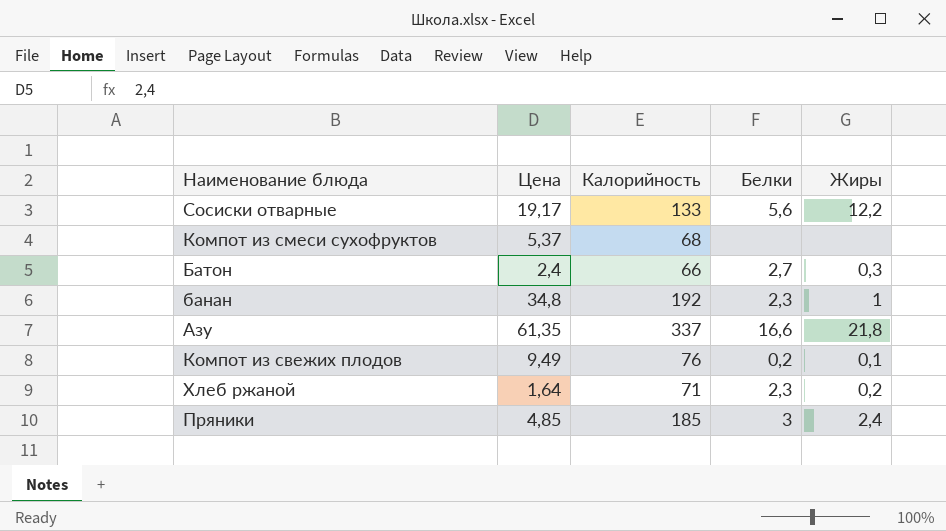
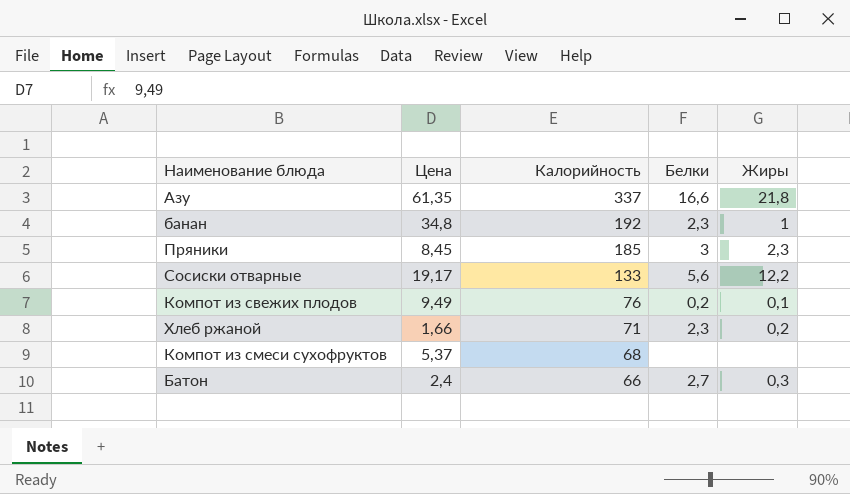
row order: none -> Калорийность descending
Пряники | Цена: 4,85 -> 8,45
Пряники | Жиры: 2,4 -> 2,3
Хлеб ржаной | Цена: 1,64 -> 1,66

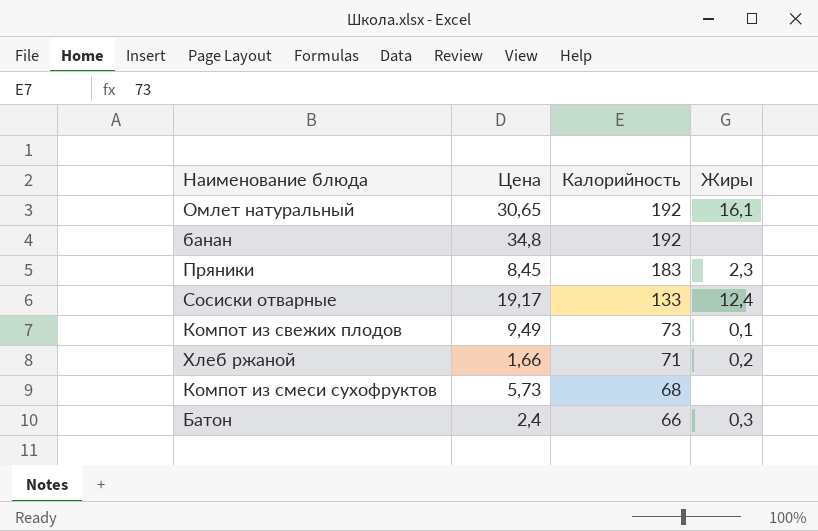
column Белки | position: 4 -> none
row Азу: 61,35 | 337 | 16,6 | 21,8 -> none
row Омлет натуральный: none -> 30,65 | 192 | 16,1
банан | Жиры: 1 -> none
Пряники | Калорийность: 185 -> 183
Сосиски отварные | Жиры: 12,2 -> 12,4
Компот из свежих плодов | Калорийность: 76 -> 73
Компот из смеси сухофруктов | Цена: 5,37 -> 5,73

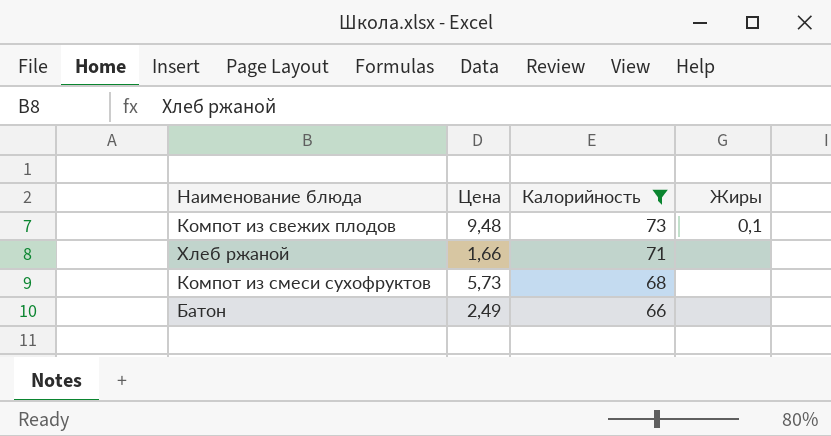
filter: none -> Калорийность <= 73
Компот из свежих плодов | Цена: 9,49 -> 9,48
Хлеб ржаной | Жиры: 0,2 -> none
Батон | Цена: 2,4 -> 2,49
Батон | Жиры: 0,3 -> none

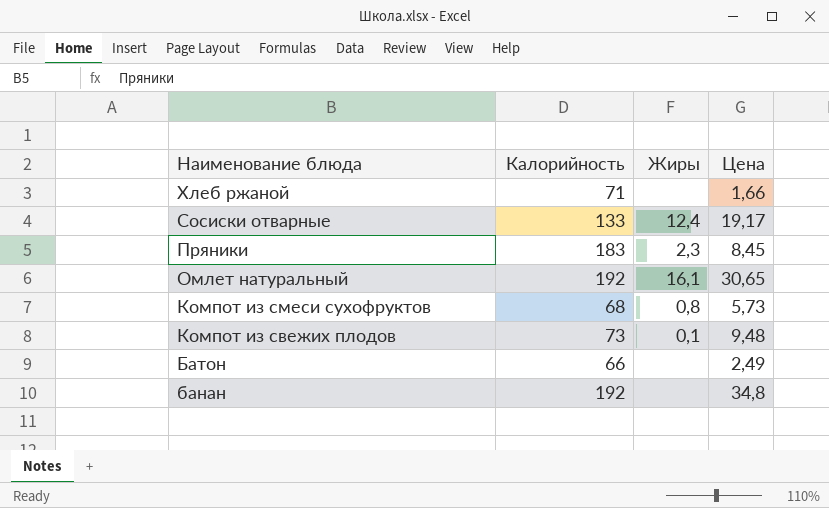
filter: Калорийность <= 73 -> none
row order: Калорийность descending -> Наименование блюда descending
column Цена | position: 2 -> 4
Компот из смеси сухофруктов | Жиры: none -> 0,8

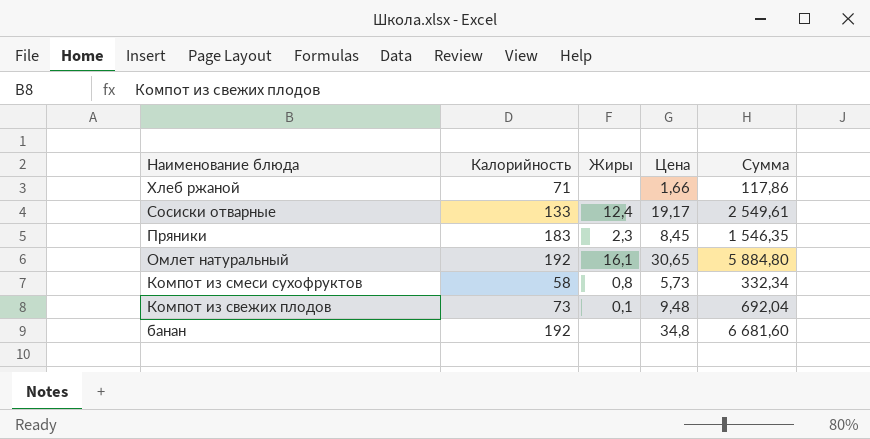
column Сумма | formula: none -> [Калорийность] * [Цена]
row Батон: 66 | none | 2,49 -> none
Компот из смеси сухофруктов | Калорийность: 68 -> 58

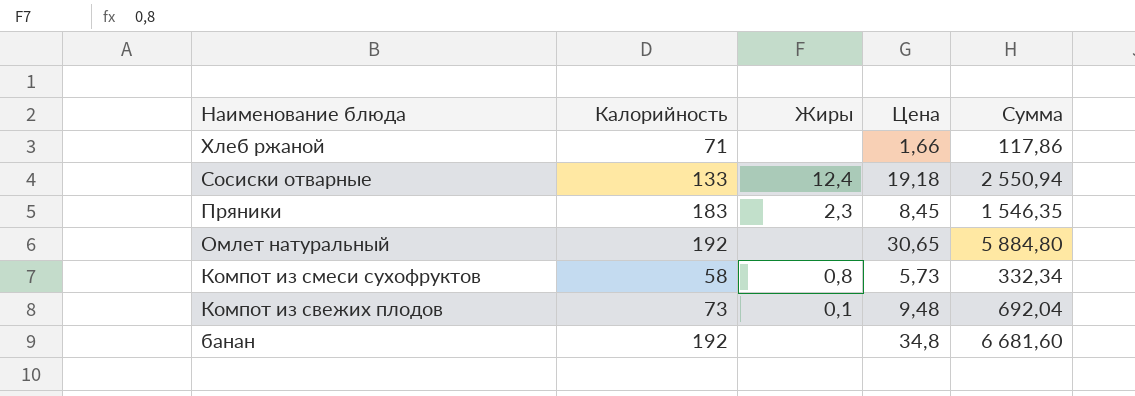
Сосиски отварные | Цена: 19,17 -> 19,18
Сосиски отварные | Сумма: 2 549,61 -> 2 550,94
Омлет натуральный | Жиры: 16,1 -> none

